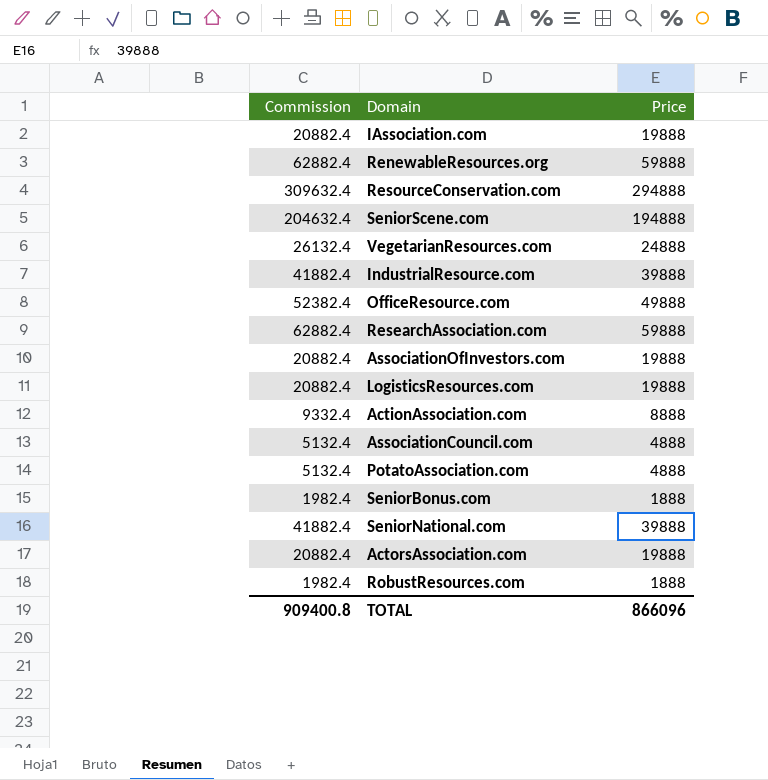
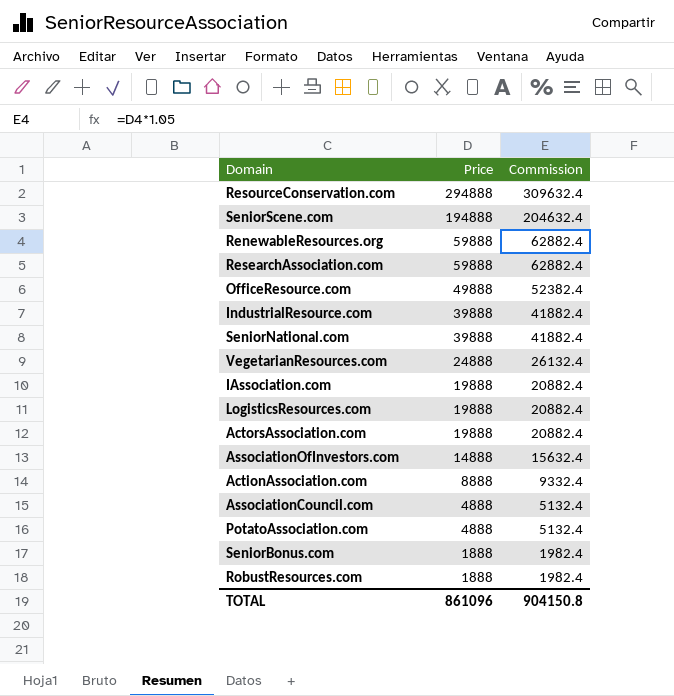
row order: none -> Price descending
column Commission | position: 1 -> 3
AssociationOfInvestors.com | Price: 19888 -> 14888
AssociationOfInvestors.com | Commission: 20882.4 -> 15632.4
TOTAL | Price: 866096 -> 861096
TOTAL | Commission: 909400.8 -> 904150.8

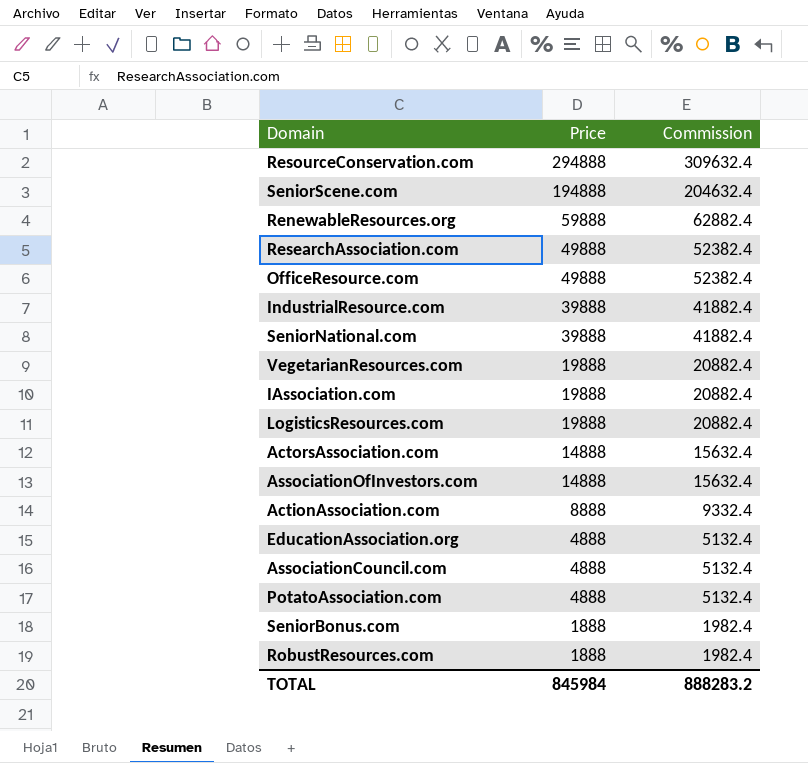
ResearchAssociation.com | Price: 59888 -> 49888
ResearchAssociation.com | Commission: 62882.4 -> 52382.4
VegetarianResources.com | Price: 24888 -> 19888
VegetarianResources.com | Commission: 26132.4 -> 20882.4
ActorsAssociation.com | Price: 19888 -> 14888
ActorsAssociation.com | Commission: 20882.4 -> 15632.4
row EducationAssociation.org: none -> 4888 | 5132.4
TOTAL | Price: 861096 -> 845984
TOTAL | Commission: 904150.8 -> 888283.2

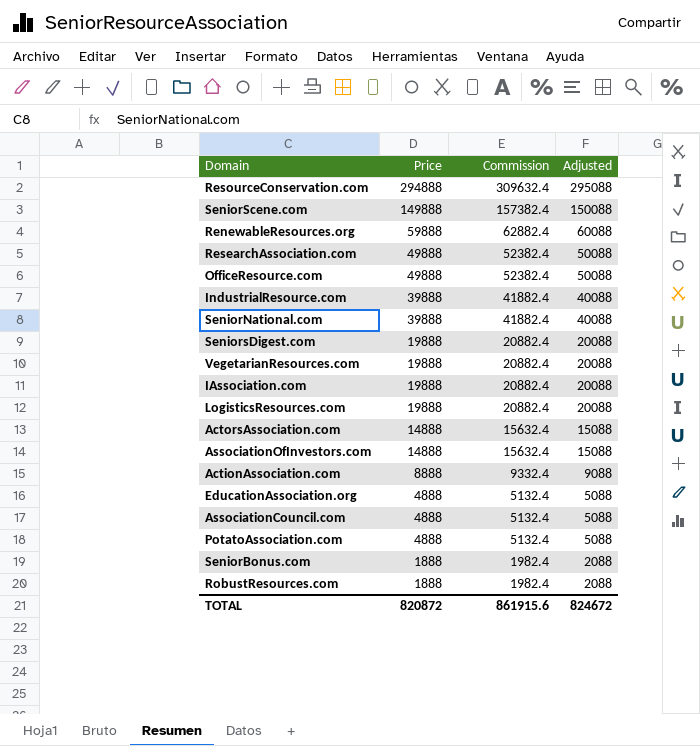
column Adjusted | formula: none -> [Price] + 200
SeniorScene.com | Price: 194888 -> 149888
SeniorScene.com | Commission: 204632.4 -> 157382.4
row SeniorsDigest.com: none -> 19888 | 20882.4 | 20088
TOTAL | Price: 845984 -> 820872
TOTAL | Commission: 888283.2 -> 861915.6

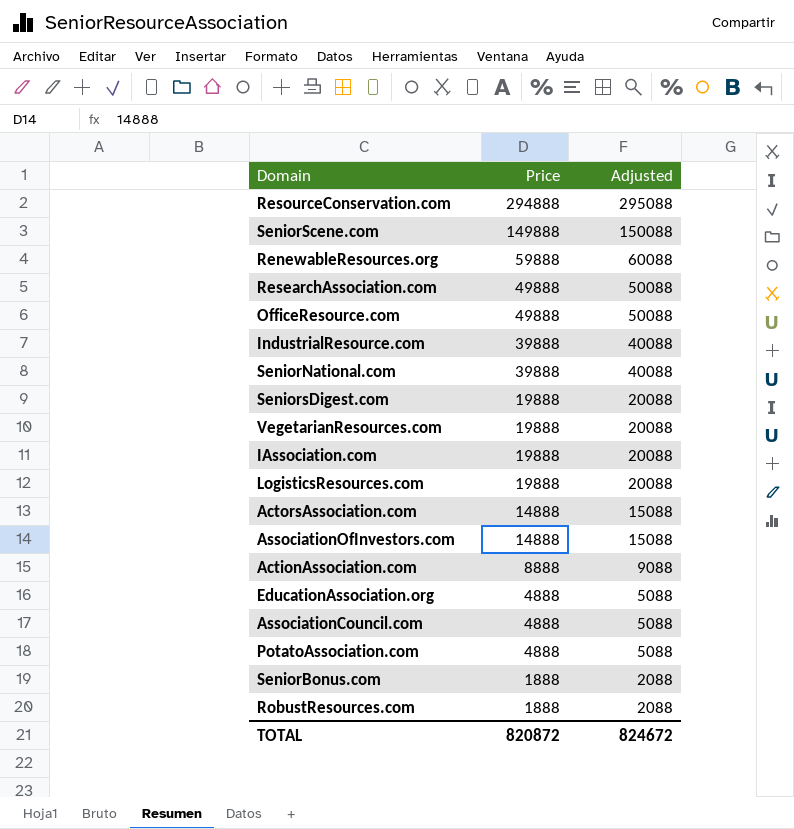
column Commission | formula: [Price] * 1.05 -> none

